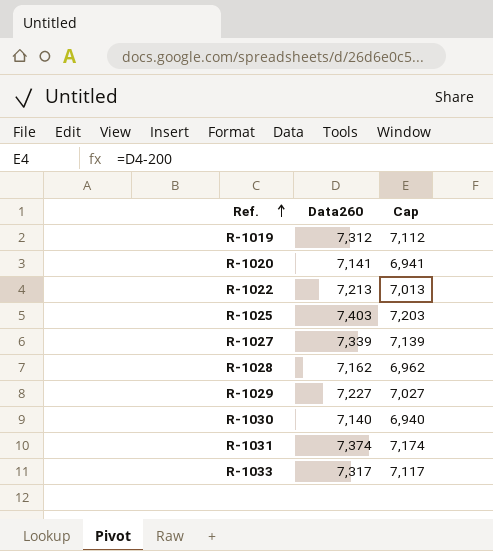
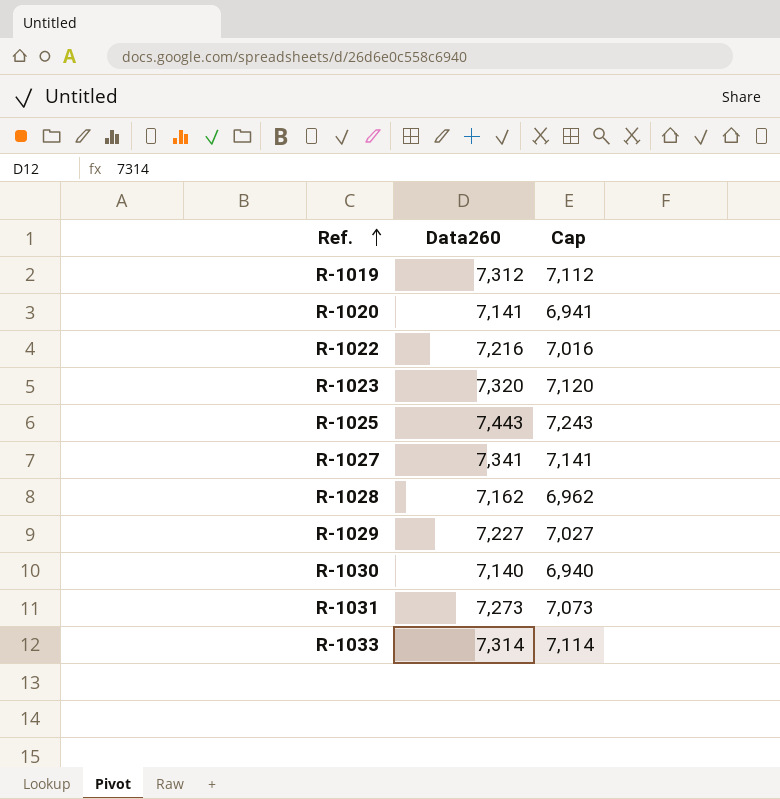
R-1022 | Data260: 7,213 -> 7,216
R-1022 | Cap: 7,013 -> 7,016
row R-1023: none -> 7,320 | 7,120
R-1025 | Data260: 7,403 -> 7,443
R-1025 | Cap: 7,203 -> 7,243
R-1027 | Data260: 7,339 -> 7,341
R-1027 | Cap: 7,139 -> 7,141
R-1031 | Data260: 7,374 -> 7,273
R-1031 | Cap: 7,174 -> 7,073
R-1033 | Data260: 7,317 -> 7,314
R-1033 | Cap: 7,117 -> 7,114

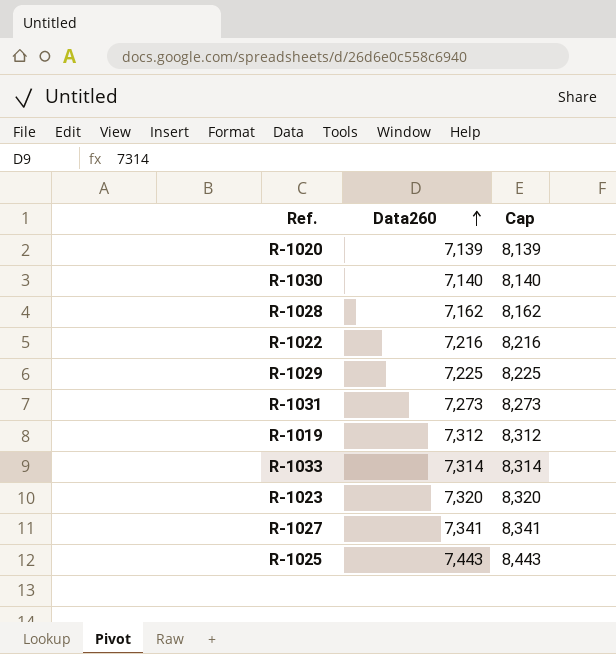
row order: Ref. ascending -> Data260 ascending
column Cap | formula: [Data260] - 200 -> [Data260] + 1000
R-1020 | Data260: 7,141 -> 7,139
R-1029 | Data260: 7,227 -> 7,225

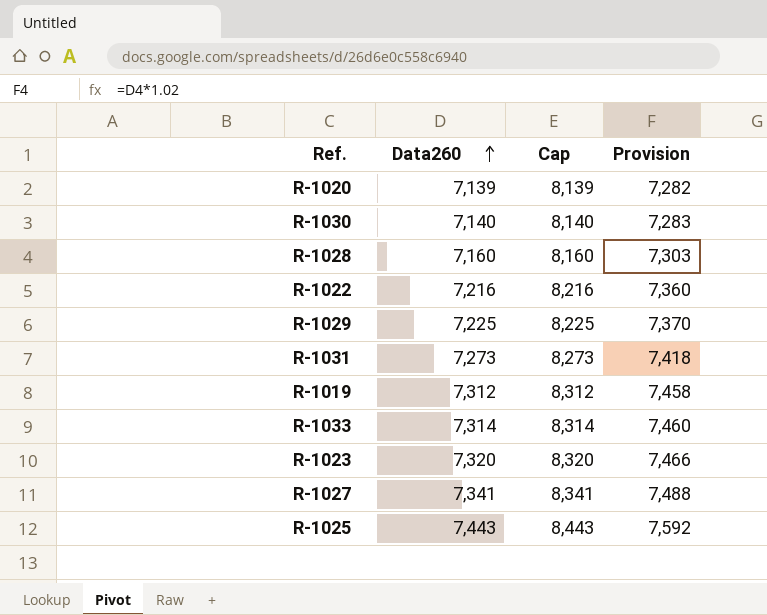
column Provision | formula: none -> [Data260] * 1.02
R-1028 | Data260: 7,162 -> 7,160
R-1028 | Cap: 8,162 -> 8,160

